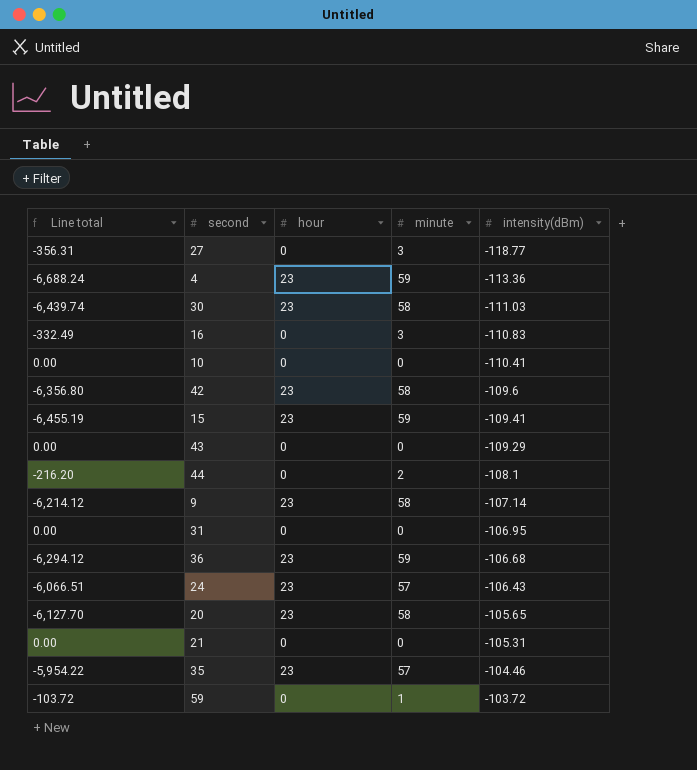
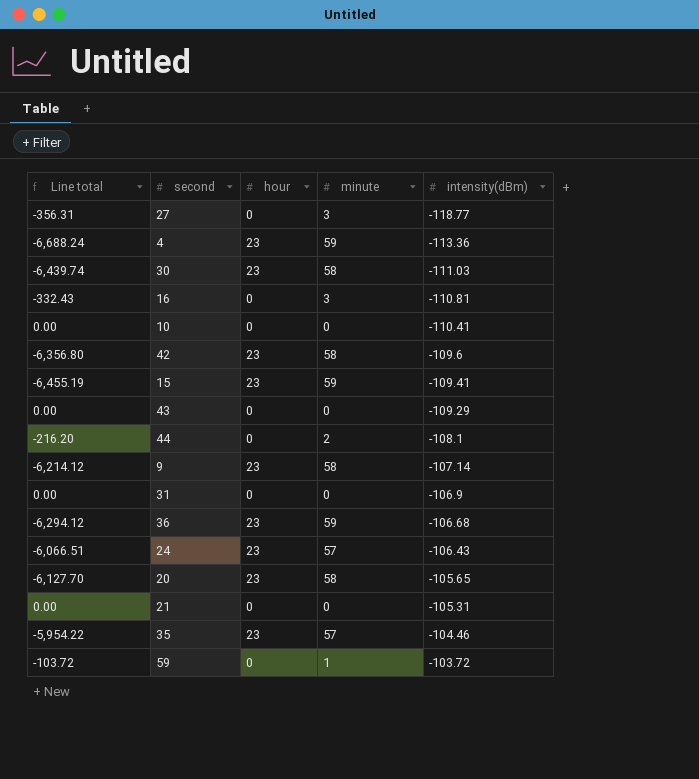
16 | Line total: -332.49 -> -332.43
16 | intensity(dBm): -110.83 -> -110.81
31 | intensity(dBm): -106.95 -> -106.9

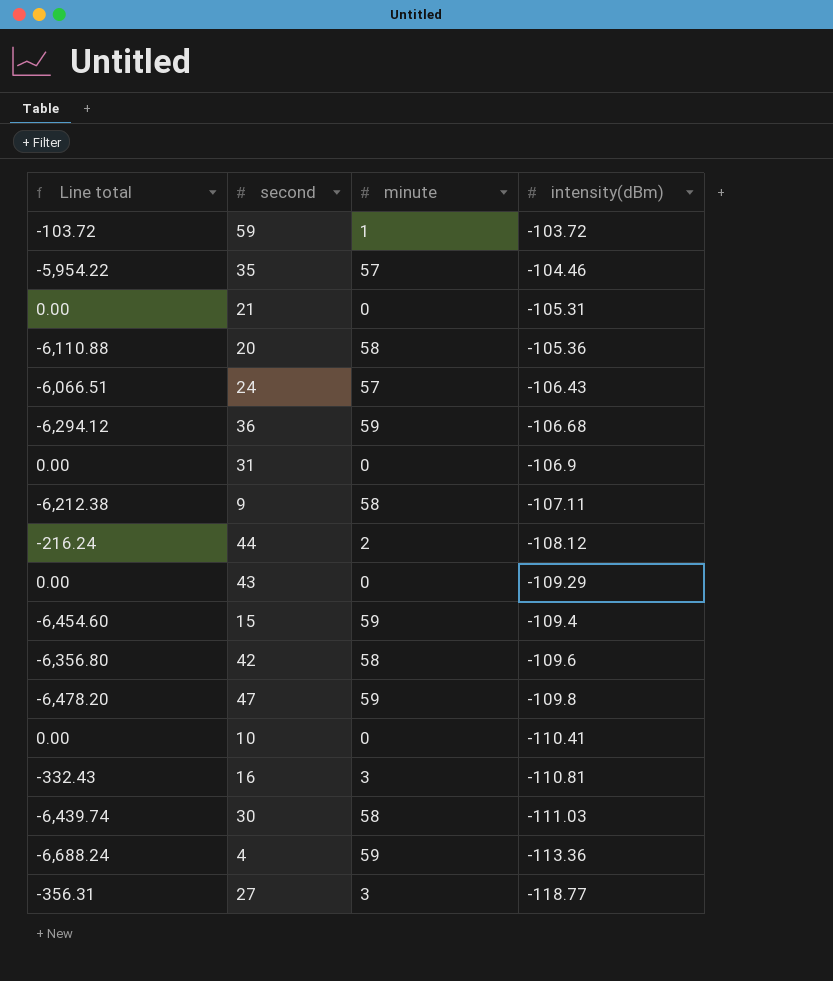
row order: intensity(dBm) ascending -> intensity(dBm) descending
column hour | position: 3 -> none
20 | Line total: -6,127.70 -> -6,110.88
20 | intensity(dBm): -105.65 -> -105.36
9 | Line total: -6,214.12 -> -6,212.38
9 | intensity(dBm): -107.14 -> -107.11
44 | Line total: -216.20 -> -216.24
44 | intensity(dBm): -108.1 -> -108.12
15 | Line total: -6,455.19 -> -6,454.60
15 | intensity(dBm): -109.41 -> -109.4
row 47: none -> -6,478.20 | 59 | -109.8

